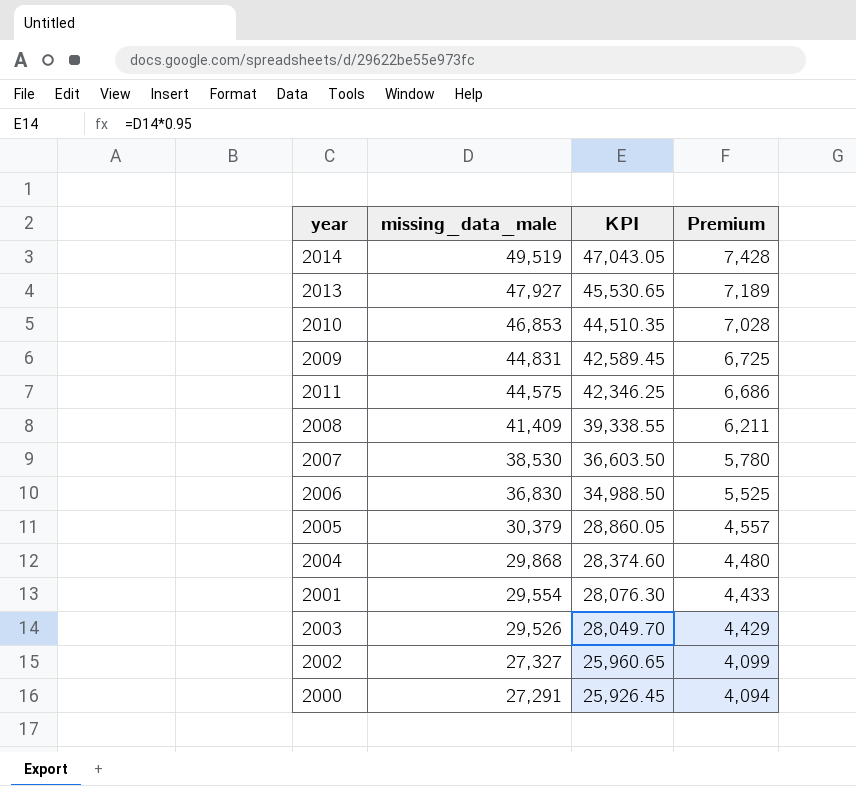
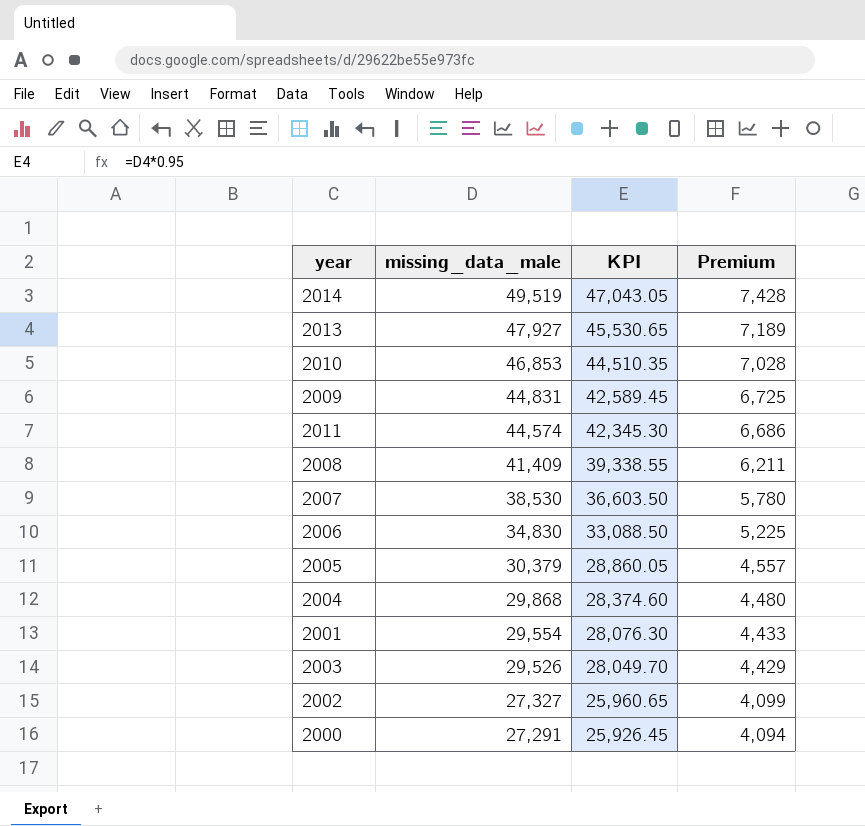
2011 | missing_data_male: 44,575 -> 44,574
2011 | KPI: 42,346.25 -> 42,345.30
2006 | missing_data_male: 36,830 -> 34,830
2006 | KPI: 34,988.50 -> 33,088.50
2006 | Premium: 5,525 -> 5,225

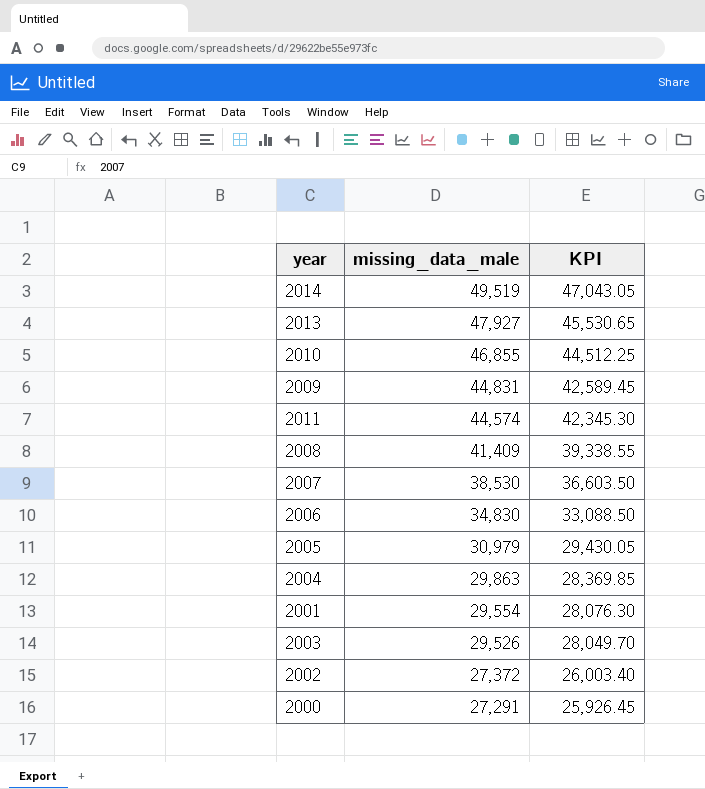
column Premium | formula: [missing_data_male] * 0.15 -> none
2010 | missing_data_male: 46,853 -> 46,855
2010 | KPI: 44,510.35 -> 44,512.25
2005 | missing_data_male: 30,379 -> 30,979
2005 | KPI: 28,860.05 -> 29,430.05
2004 | missing_data_male: 29,868 -> 29,863
2004 | KPI: 28,374.60 -> 28,369.85
2002 | missing_data_male: 27,327 -> 27,372
2002 | KPI: 25,960.65 -> 26,003.40

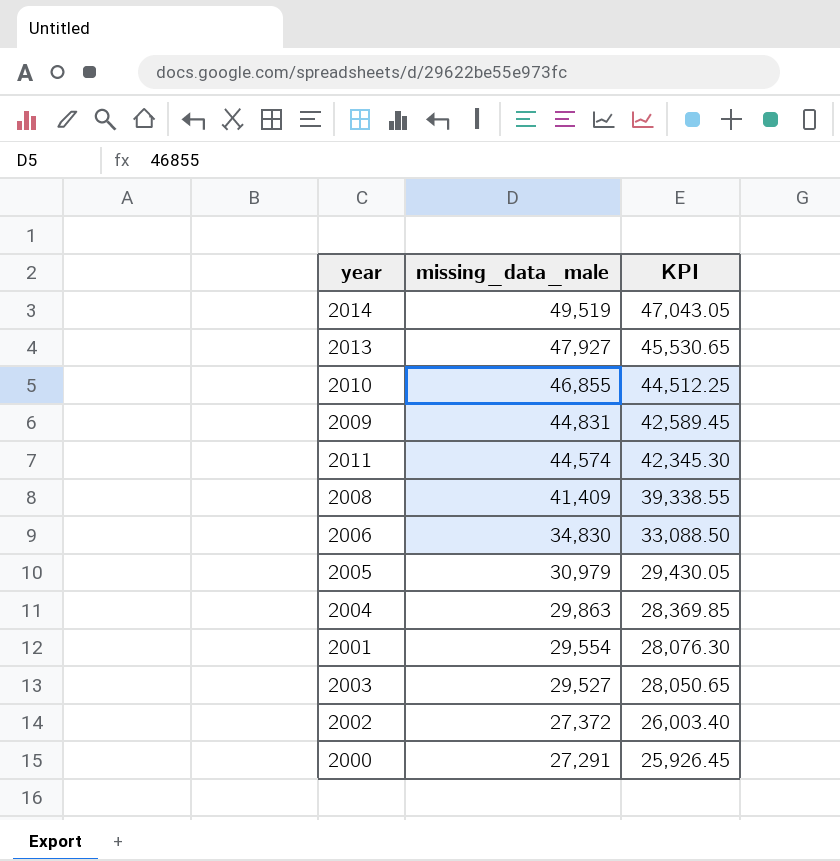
row 2007: 38,530 | 36,603.50 -> none
2003 | missing_data_male: 29,526 -> 29,527
2003 | KPI: 28,049.70 -> 28,050.65

